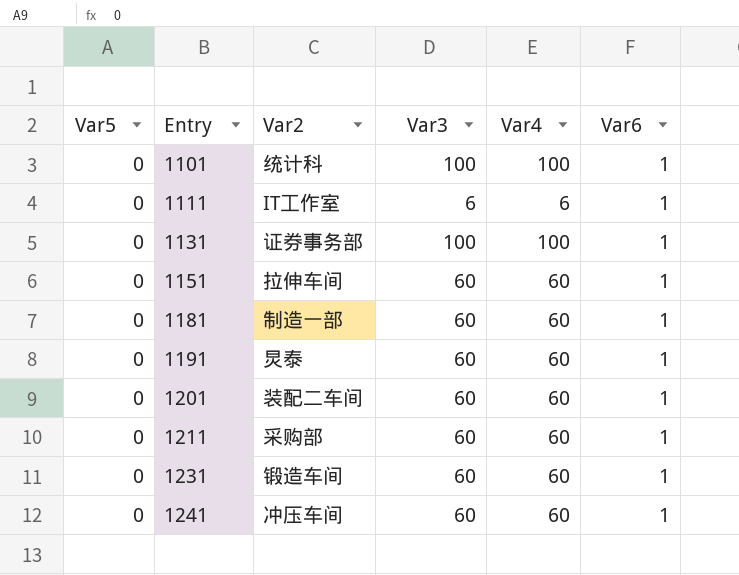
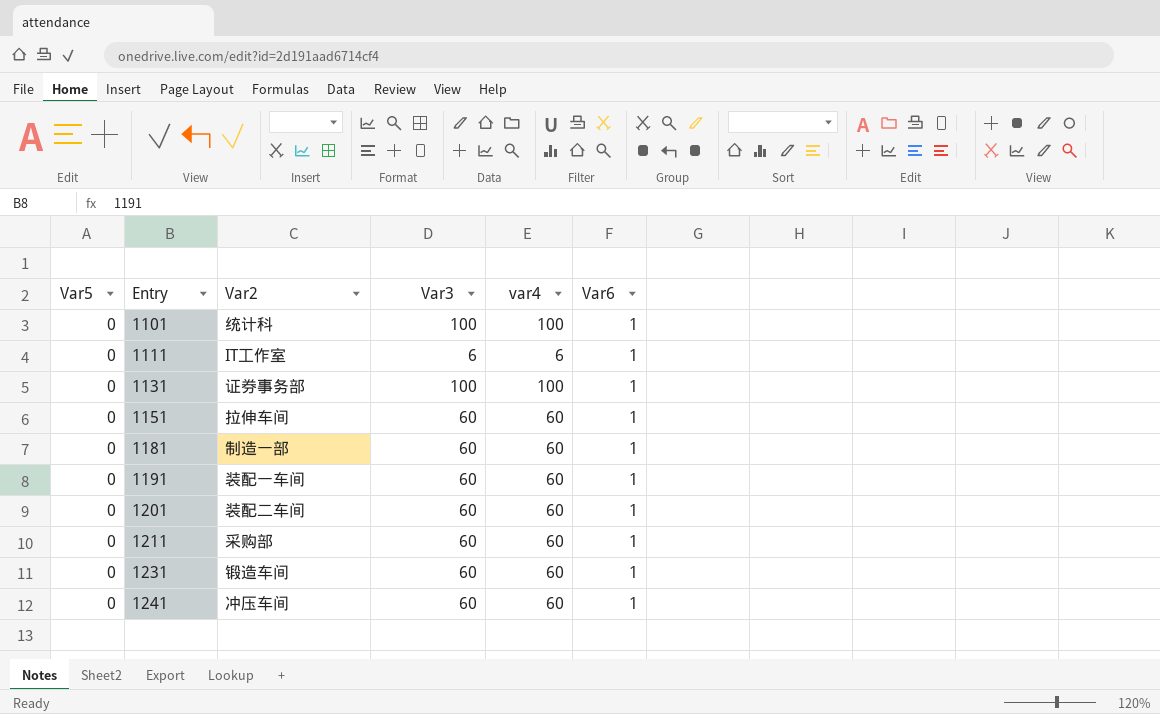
column name: Var4 -> var4
1191 | Var2: 炅泰 -> 装配一车间

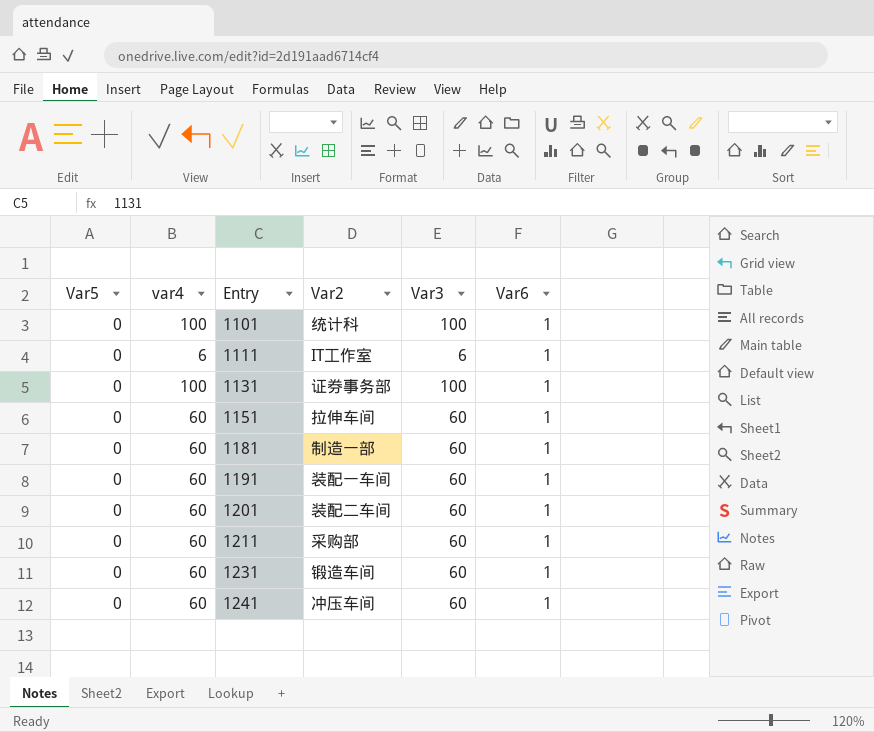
column var4 | position: 5 -> 2

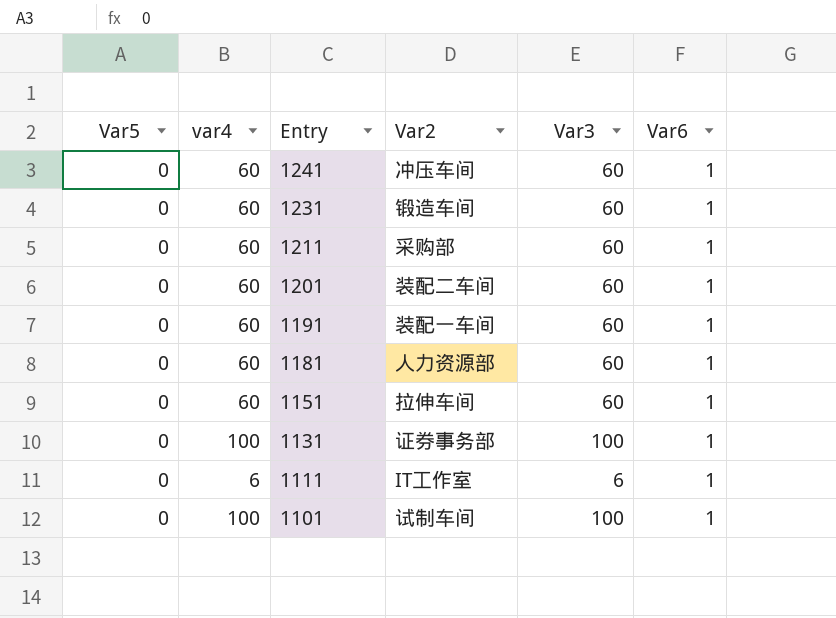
row order: Entry ascending -> Entry descending
1181 | Var2: 制造一部 -> 人力资源部
1101 | Var2: 统计科 -> 试制车间

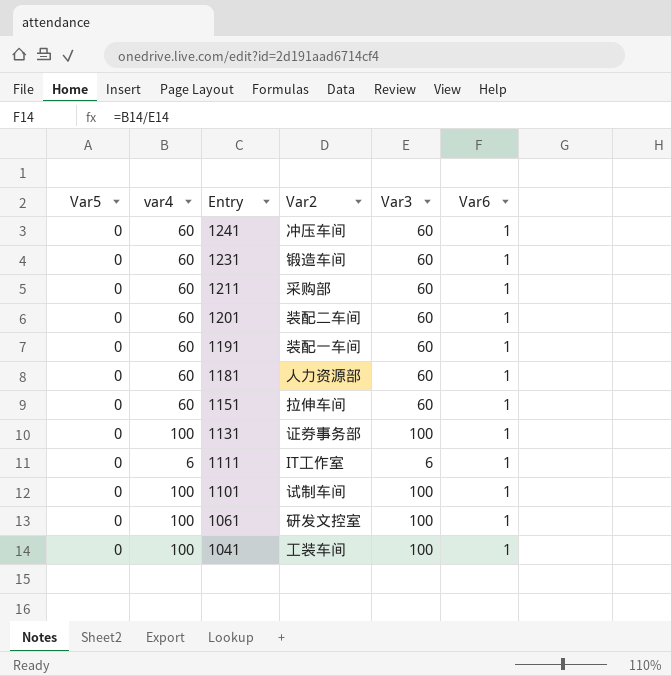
row 1061: none -> 0 | 100 | 研发文控室 | 100 | 1
row 1041: none -> 0 | 100 | 工装车间 | 100 | 1

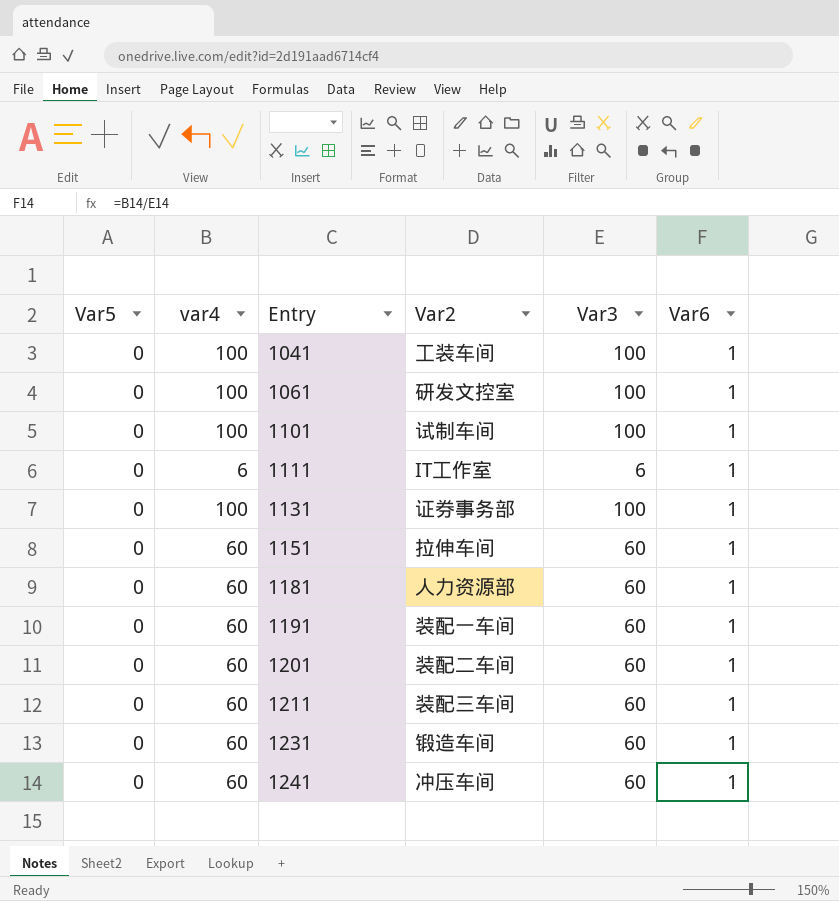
row order: Entry descending -> Entry ascending
1211 | Var2: 采购部 -> 装配三车间

